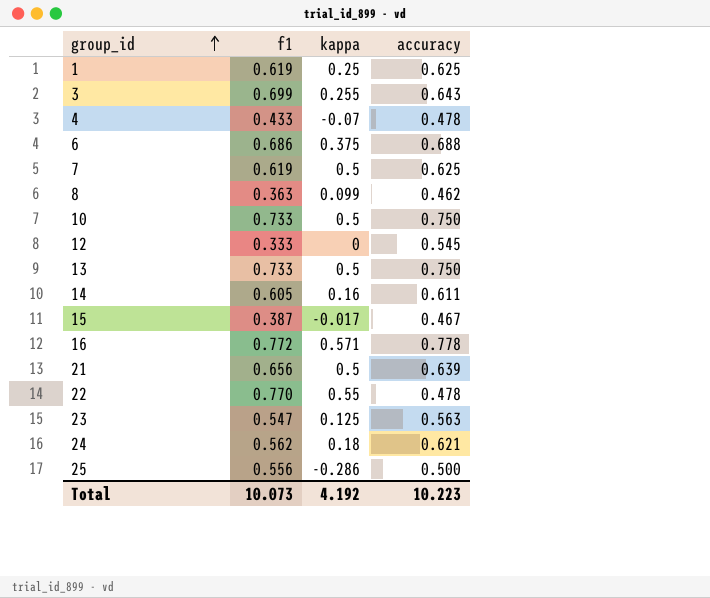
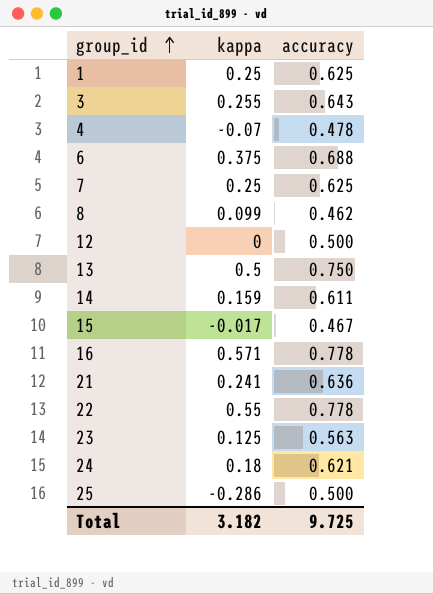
column f1 | position: 2 -> none
row 10: 0.733 | 0.5 | 0.750 -> none
7 | kappa: 0.5 -> 0.25
12 | accuracy: 0.545 -> 0.500
14 | kappa: 0.16 -> 0.159
21 | kappa: 0.5 -> 0.241
21 | accuracy: 0.639 -> 0.636
22 | accuracy: 0.478 -> 0.778
Total | kappa: 4.192 -> 3.182
Total | accuracy: 10.223 -> 9.725

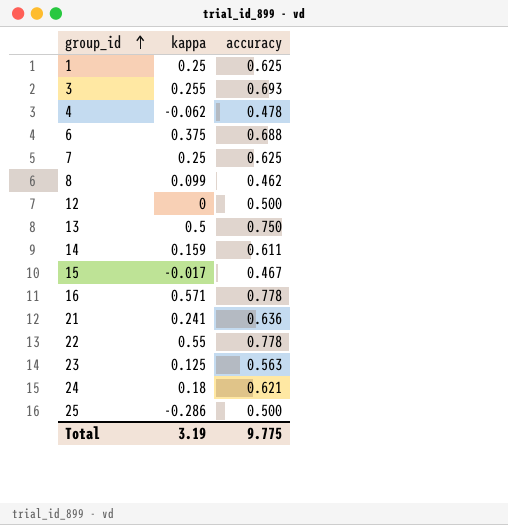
3 | accuracy: 0.643 -> 0.693
4 | kappa: -0.07 -> -0.062
Total | kappa: 3.182 -> 3.19
Total | accuracy: 9.725 -> 9.775

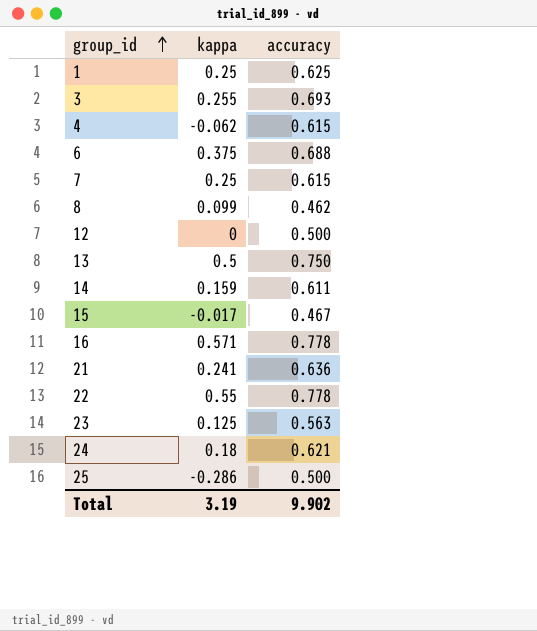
4 | accuracy: 0.478 -> 0.615
7 | accuracy: 0.625 -> 0.615
Total | accuracy: 9.775 -> 9.902

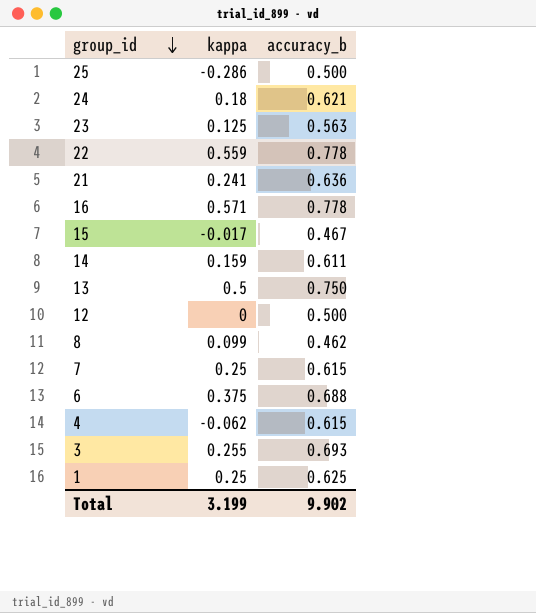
row order: group_id ascending -> group_id descending
column name: accuracy -> accuracy_b
22 | kappa: 0.55 -> 0.559
Total | kappa: 3.19 -> 3.199

